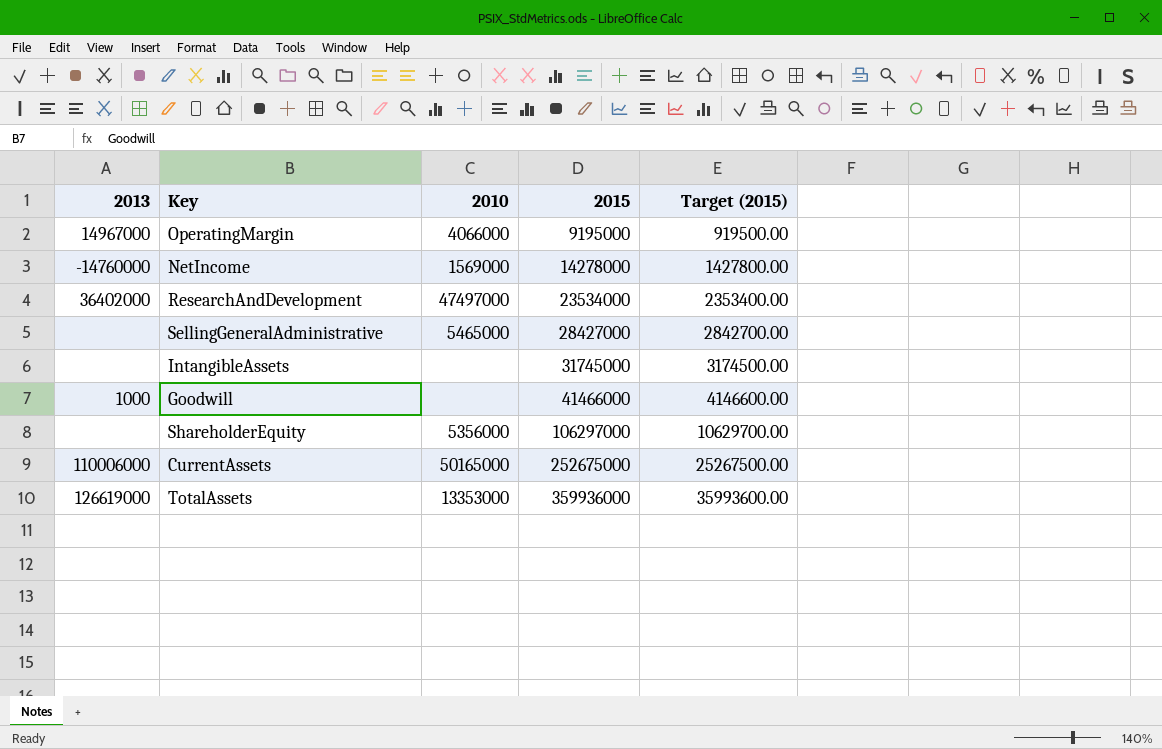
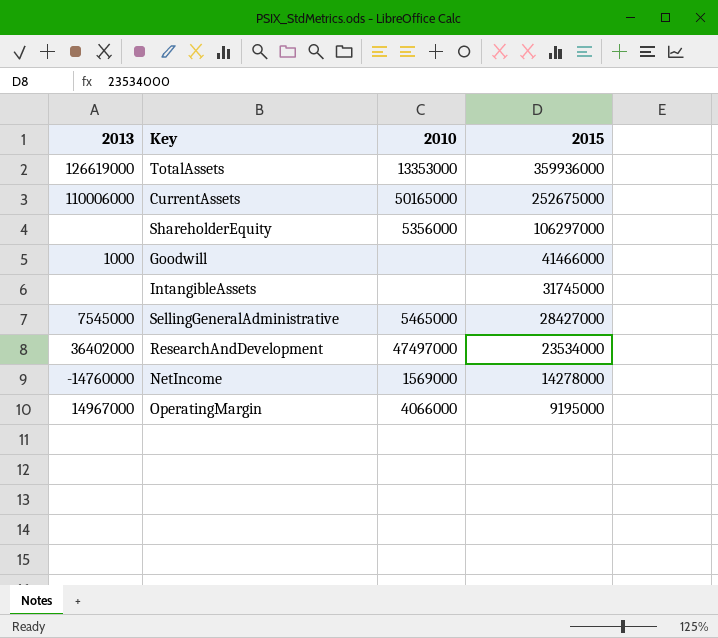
row order: 2015 ascending -> 2015 descending
column Target (2015) | formula: [2015] * 0.1 -> none
SellingGeneralAdministrative | 2013: none -> 7545000

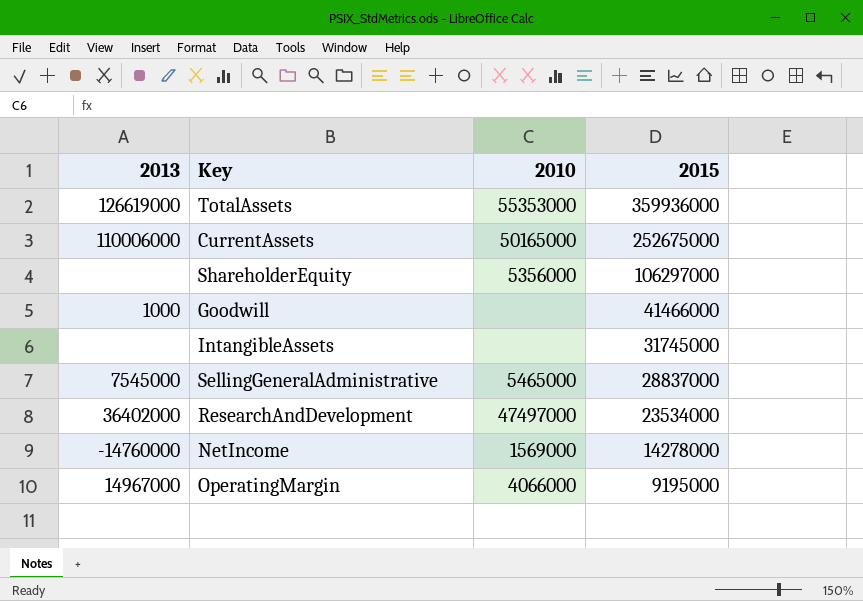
TotalAssets | 2010: 13353000 -> 55353000
SellingGeneralAdministrative | 2015: 28427000 -> 28837000

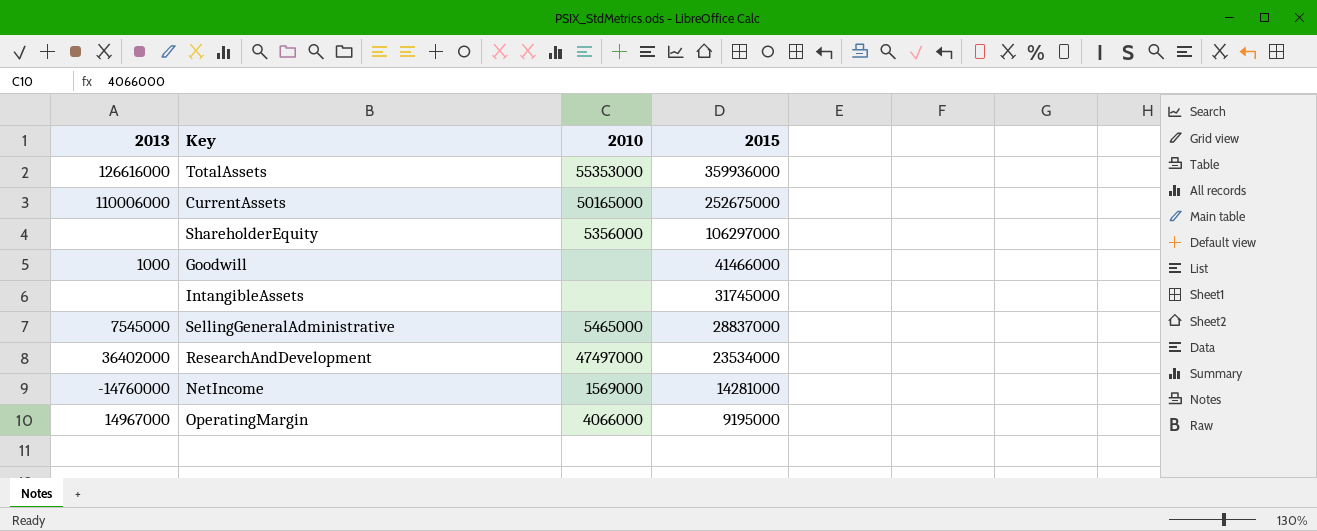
TotalAssets | 2013: 126619000 -> 126616000
NetIncome | 2015: 14278000 -> 14281000

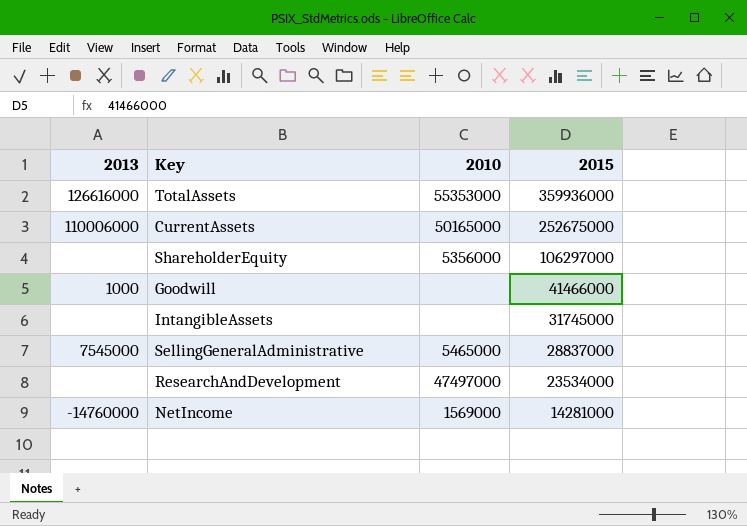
row OperatingMargin: 14967000 | 4066000 | 9195000 -> none
ResearchAndDevelopment | 2013: 36402000 -> none

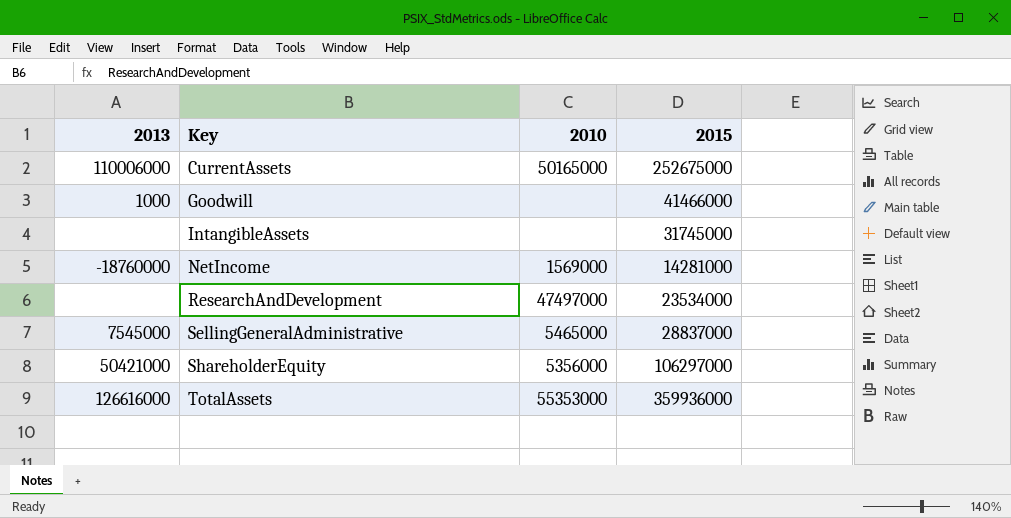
row order: 2015 descending -> Key ascending
NetIncome | 2013: -14760000 -> -18760000
ShareholderEquity | 2013: none -> 50421000

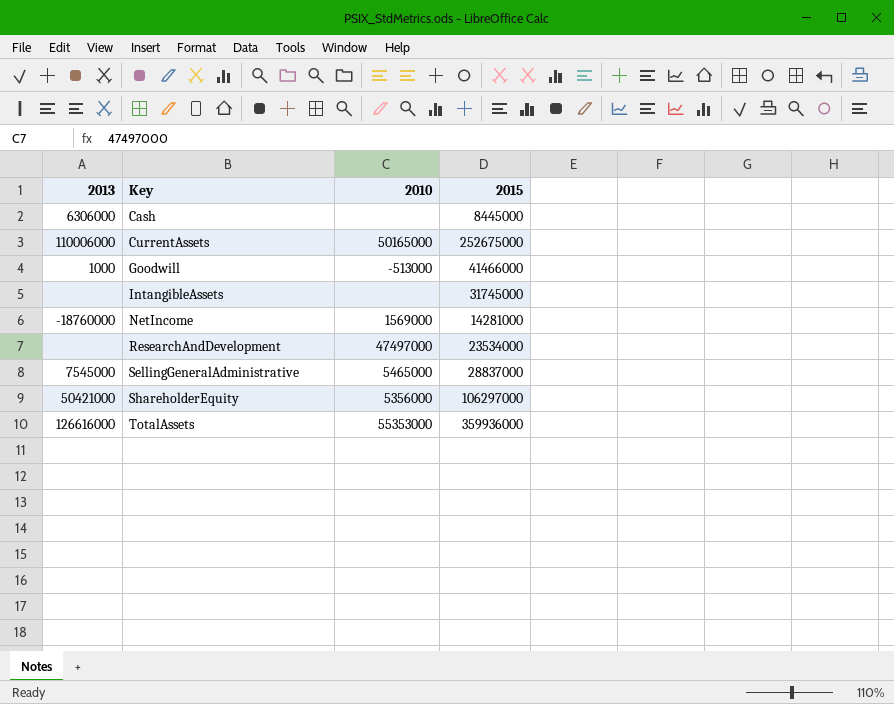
row Cash: none -> 6306000 | none | 8445000
Goodwill | 2010: none -> -513000

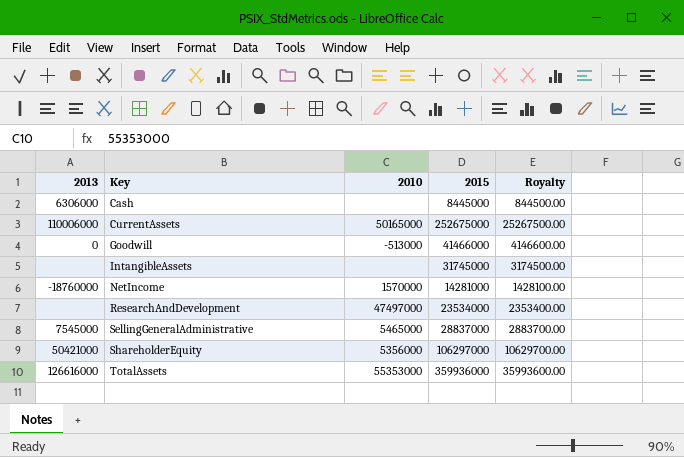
column Royalty | formula: none -> [2015] * 0.1
Goodwill | 2013: 1000 -> 0
NetIncome | 2010: 1569000 -> 1570000

